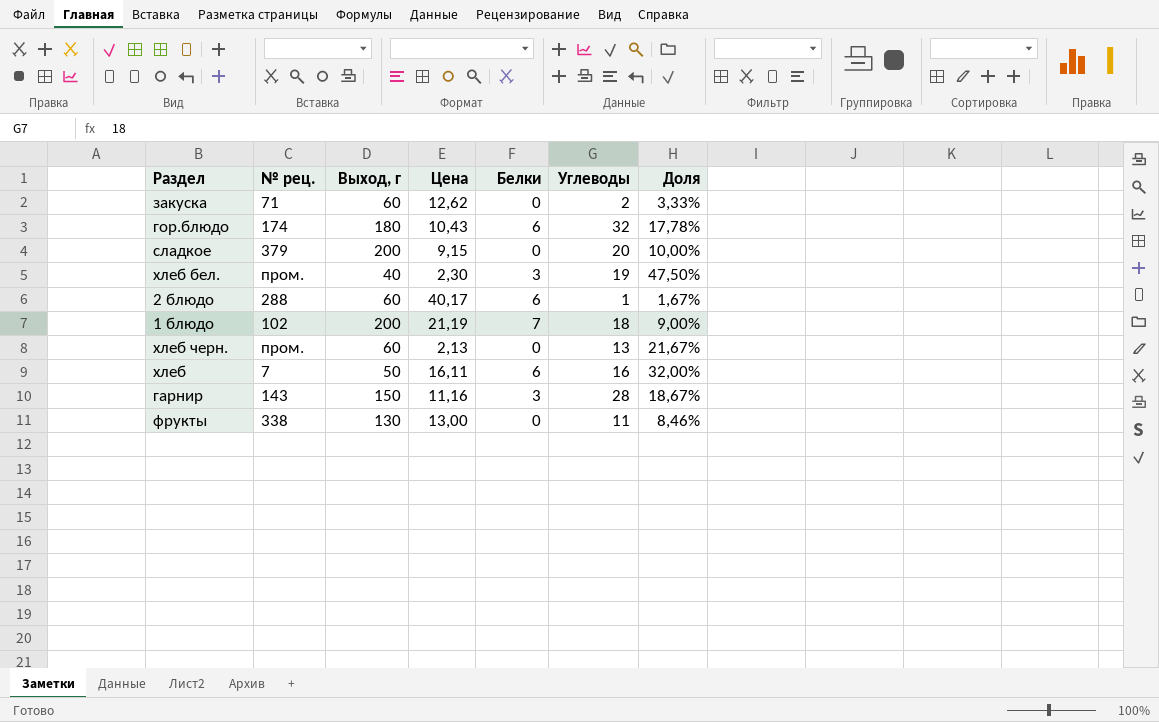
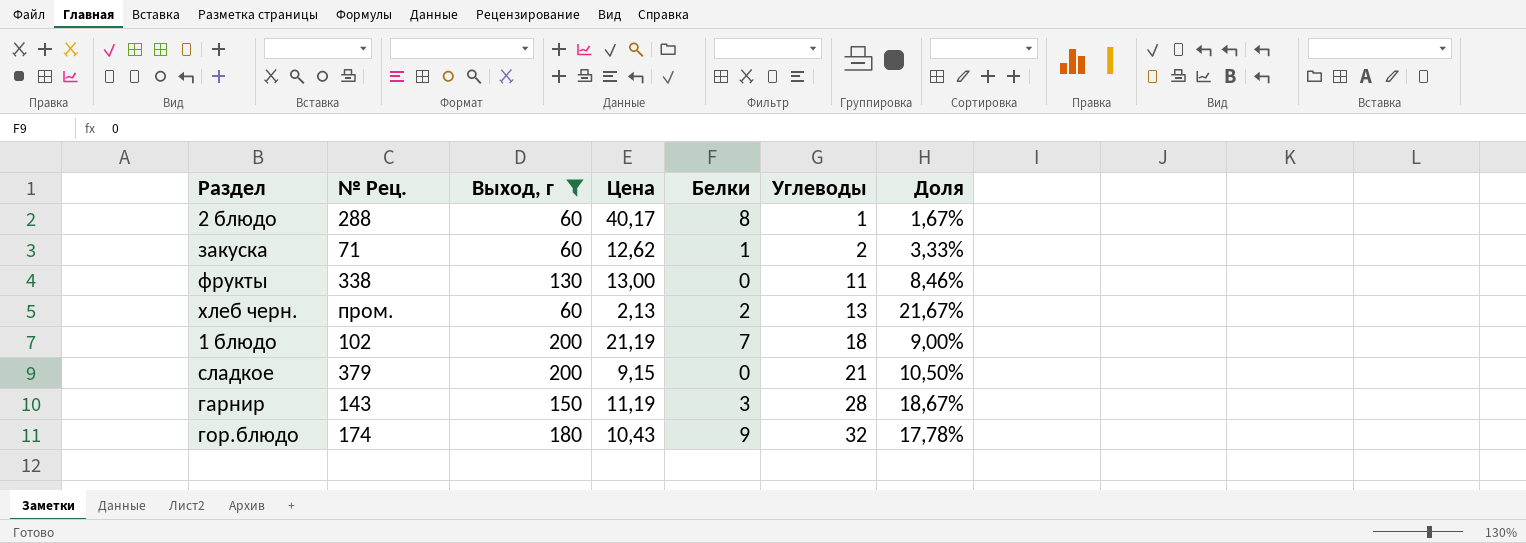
filter: none -> Выход, г >= 60
row order: none -> Углеводы ascending
column name: № рец. -> № Рец.
2 блюдо | Белки: 6 -> 8
закуска | Белки: 0 -> 1
хлеб черн. | Белки: 0 -> 2
сладкое | Углеводы: 20 -> 21
сладкое | Доля: 10,00% -> 10,50%
гарнир | Цена: 11,16 -> 11,19
гор.блюдо | Белки: 6 -> 9

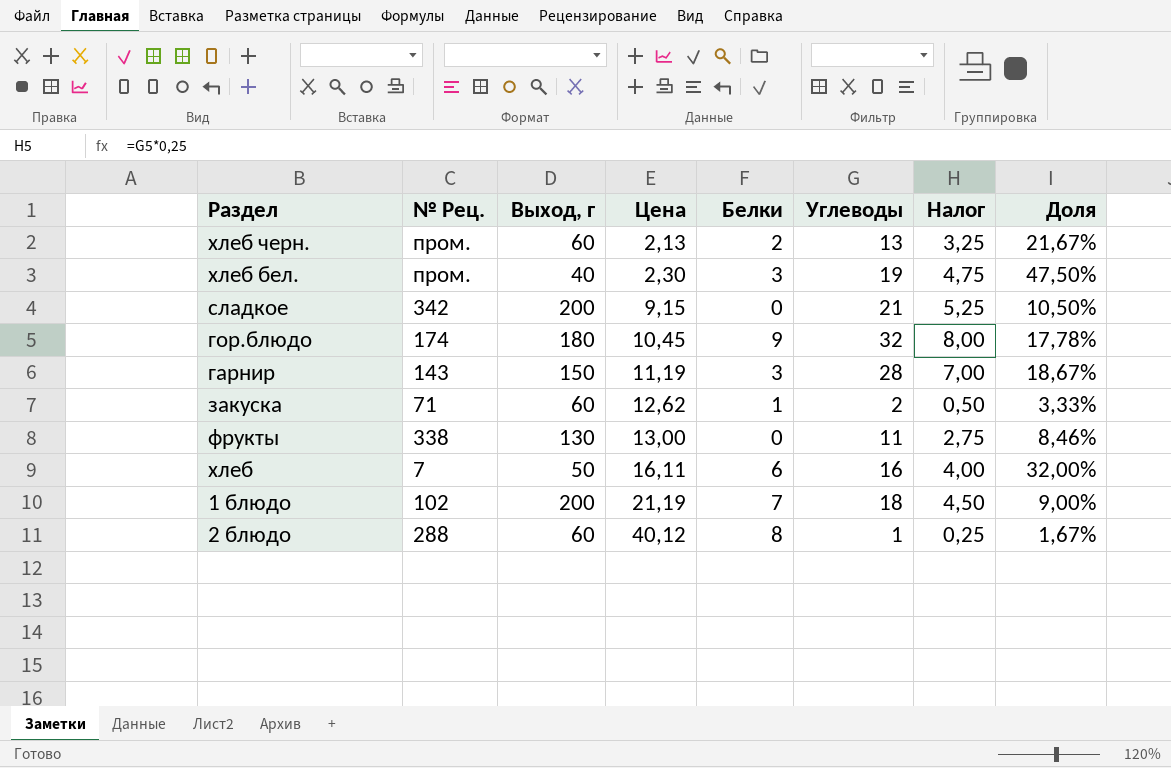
filter: Выход, г >= 60 -> none
row order: Углеводы ascending -> Цена ascending
column Налог | formula: none -> [Углеводы] * 0,25
сладкое | № Рец.: 379 -> 342
гор.блюдо | Цена: 10,43 -> 10,45
2 блюдо | Цена: 40,17 -> 40,12

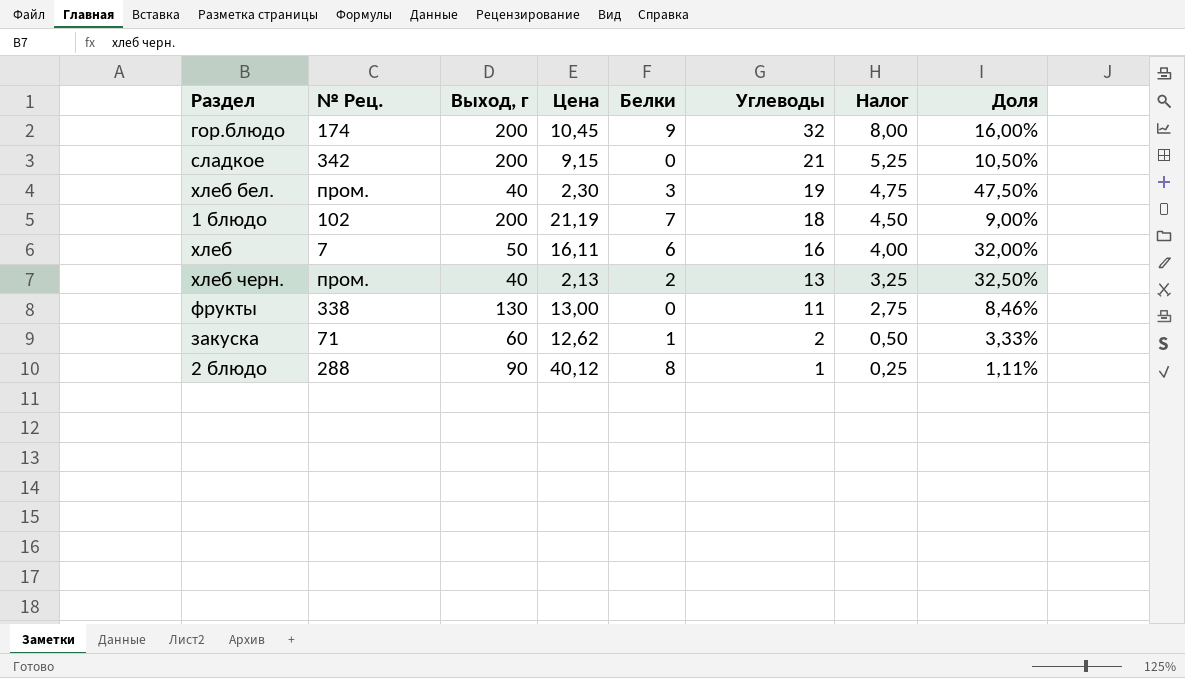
row order: Цена ascending -> Углеводы descending
row гарнир: 143 | 150 | 11,19 | 3 | 28 | 7,00 | 18,67% -> none
гор.блюдо | Выход, г: 180 -> 200
гор.блюдо | Доля: 17,78% -> 16,00%
хлеб черн. | Выход, г: 60 -> 40
хлеб черн. | Доля: 21,67% -> 32,50%
2 блюдо | Выход, г: 60 -> 90
2 блюдо | Доля: 1,67% -> 1,11%

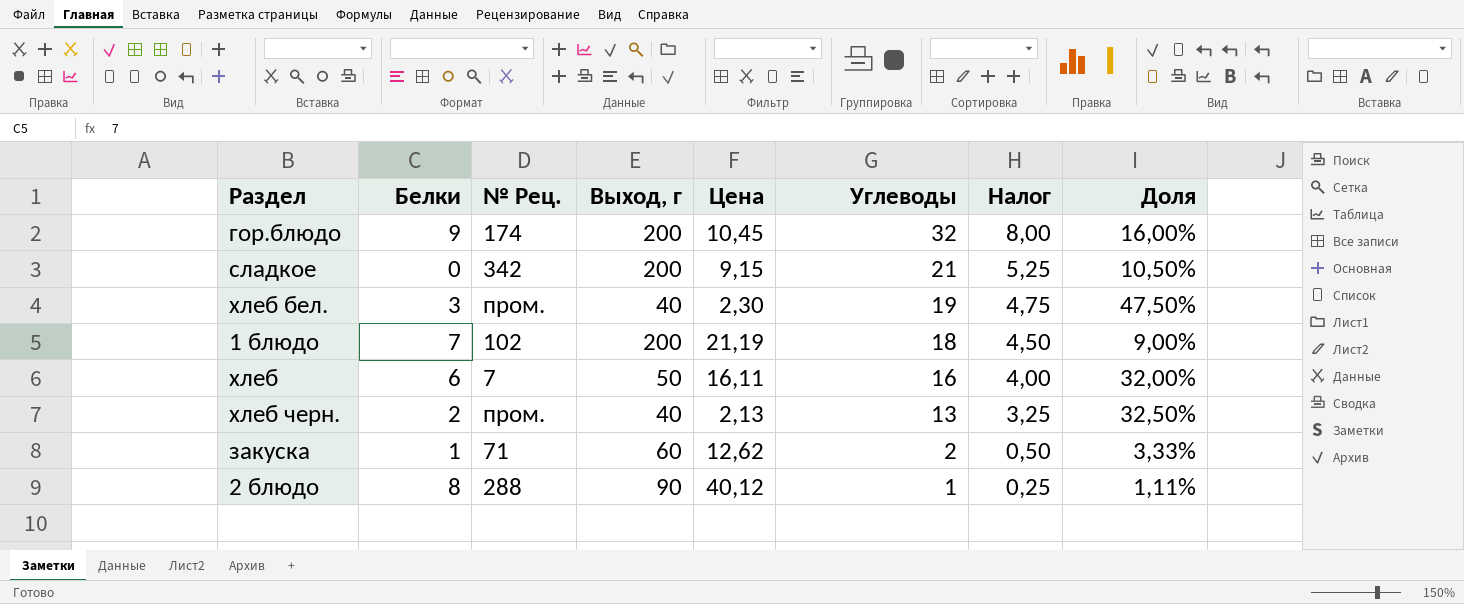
column Белки | position: 5 -> 2
row фрукты: 338 | 130 | 13,00 | 0 | 11 | 2,75 | 8,46% -> none

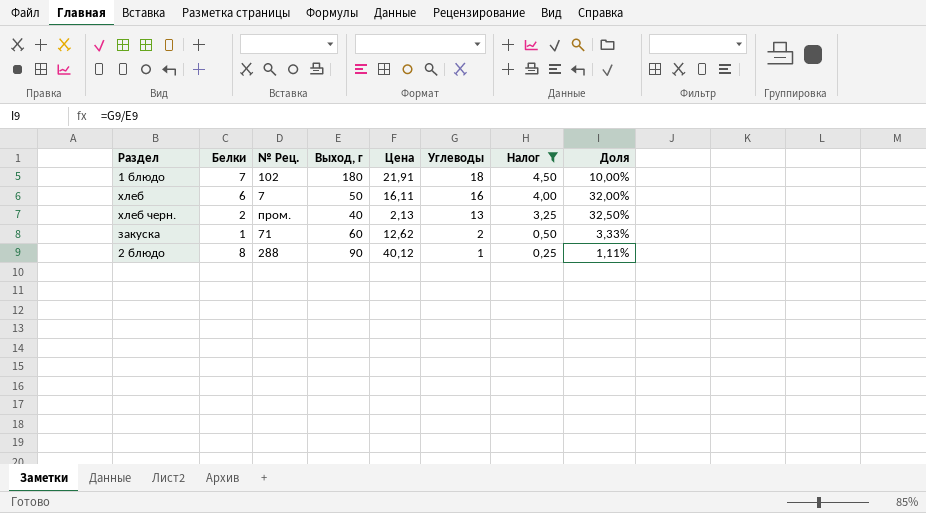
filter: none -> Налог <= 4,50
1 блюдо | Выход, г: 200 -> 180
1 блюдо | Цена: 21,19 -> 21,91
1 блюдо | Доля: 9,00% -> 10,00%

